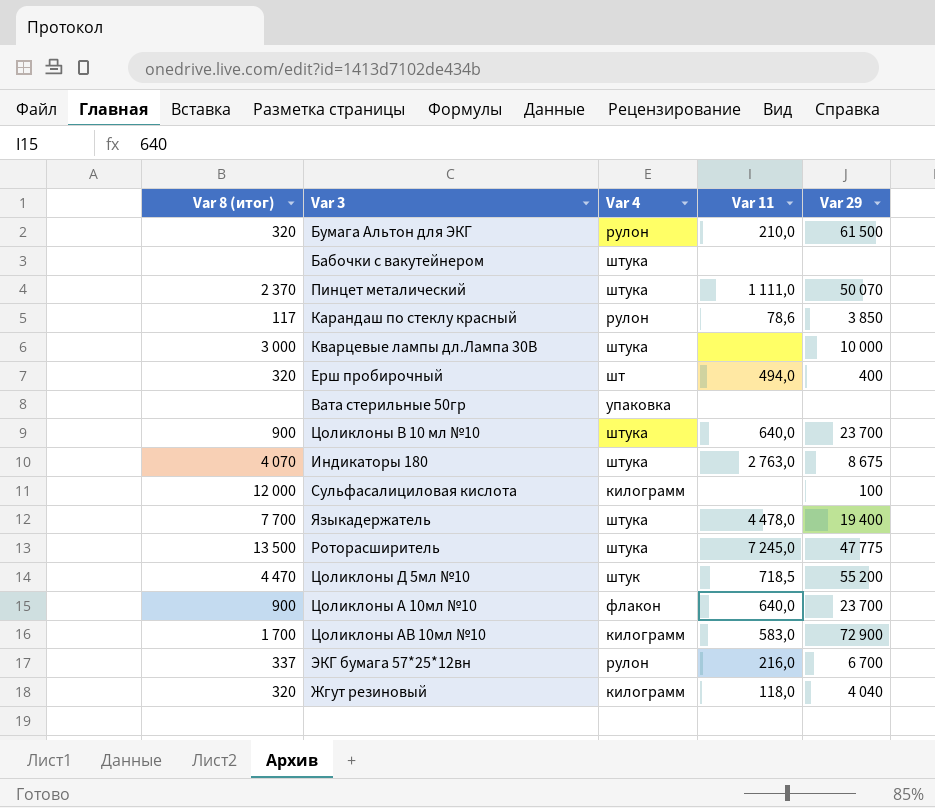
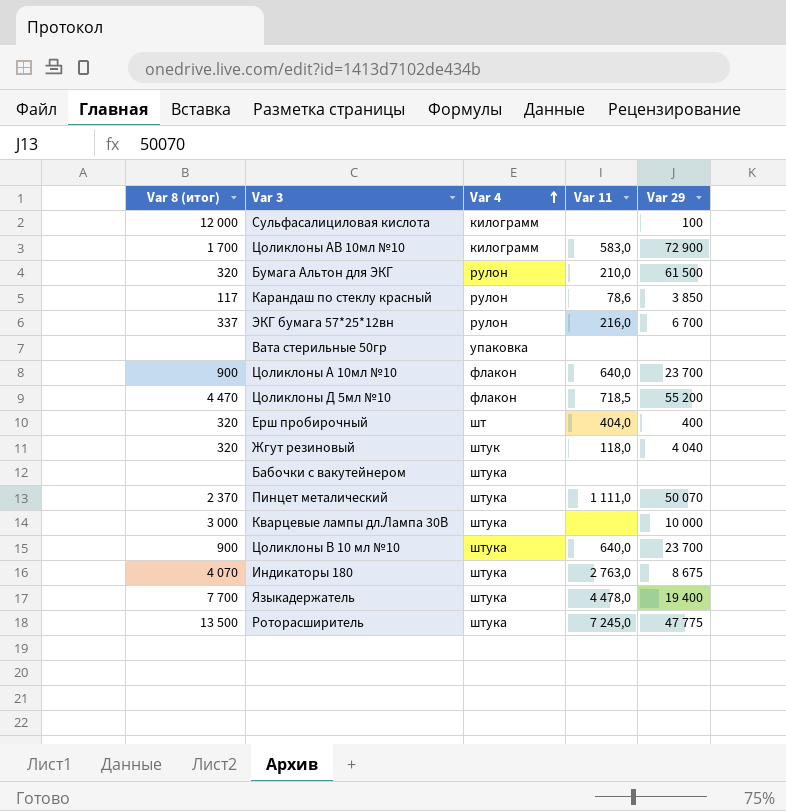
row order: none -> Var 4 ascending
Цоликлоны Д 5мл №10 | Var 4: штук -> флакон
Ерш пробирочный | Var 11: 494,0 -> 404,0
Жгут резиновый | Var 4: килограмм -> штук

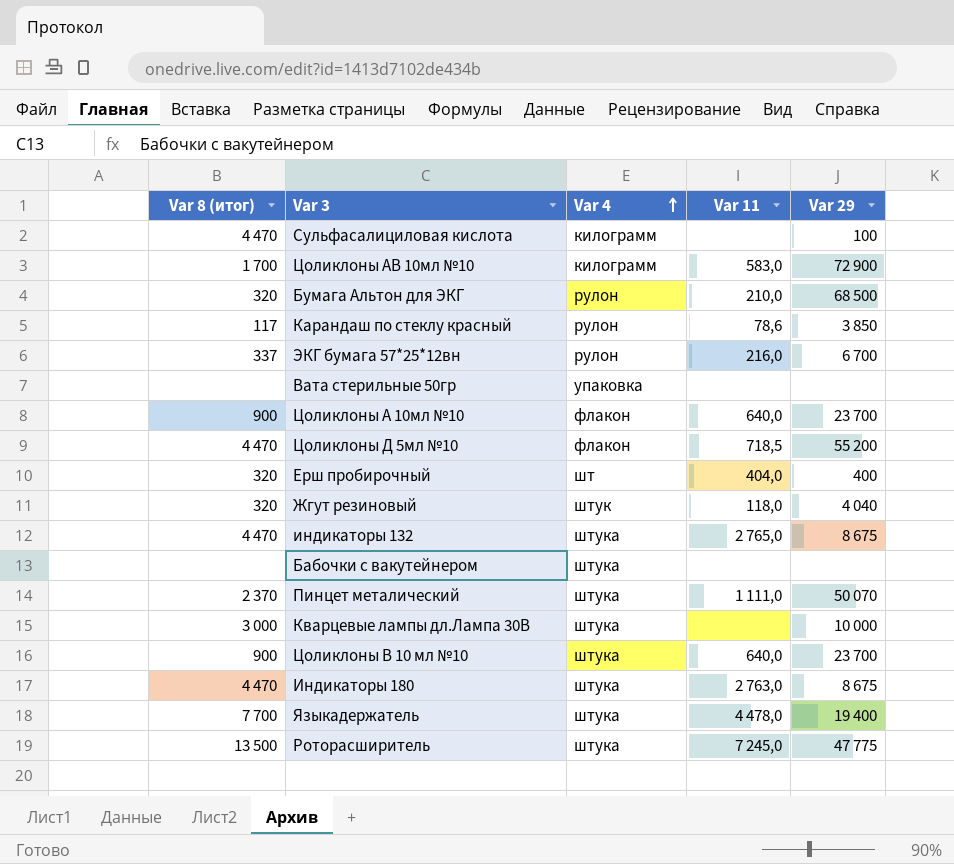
Сульфасалициловая кислота | Var 8 (итог): 12 000 -> 4 470
Бумага Альтон для ЭКГ | Var 29: 61 500 -> 68 500
row индикаторы 132: none -> 4 470 | штука | 2 765,0 | 8 675
Индикаторы 180 | Var 8 (итог): 4 070 -> 4 470

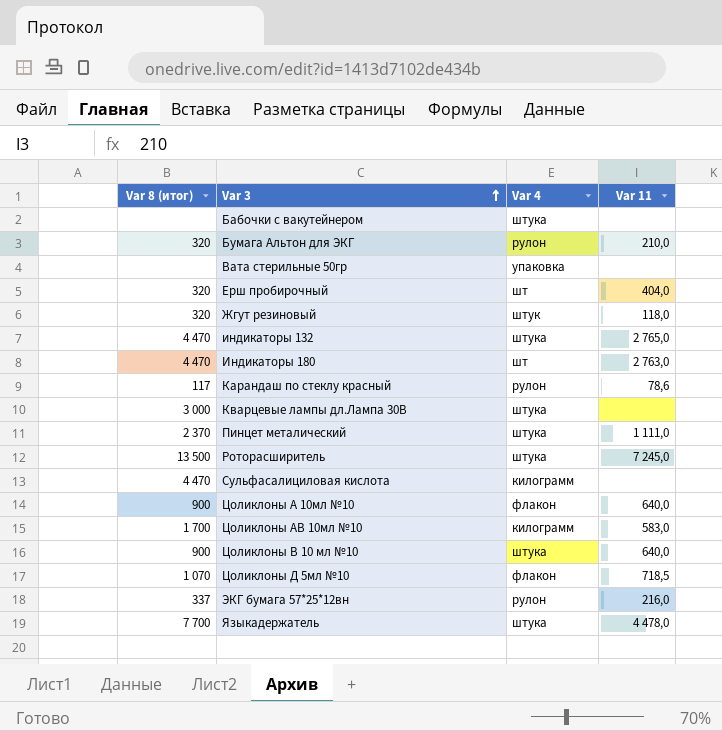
row order: Var 4 ascending -> Var 3 ascending
column Var 29 | position: 5 -> none
Индикаторы 180 | Var 4: штука -> шт
Цоликлоны Д 5мл №10 | Var 8 (итог): 4 470 -> 1 070

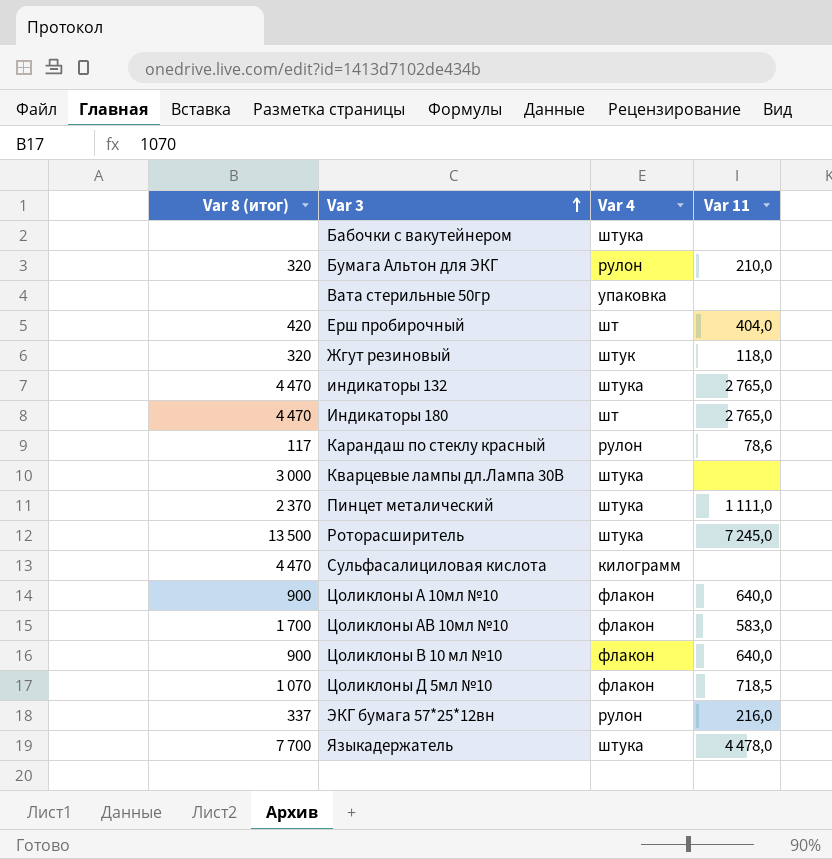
Ерш пробирочный | Var 8 (итог): 320 -> 420
Индикаторы 180 | Var 11: 2 763,0 -> 2 765,0
Цоликлоны АВ 10мл №10 | Var 4: килограмм -> флакон
Цоликлоны В 10 мл №10 | Var 4: штука -> флакон

